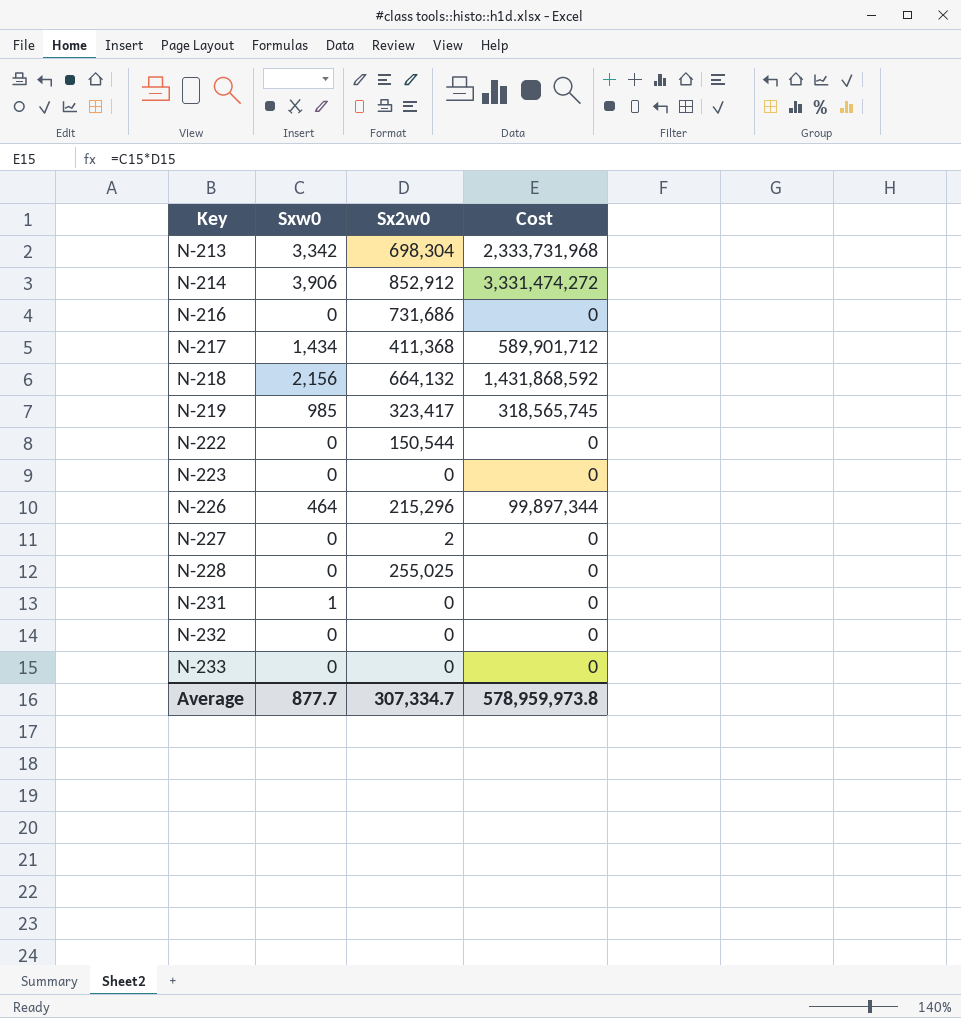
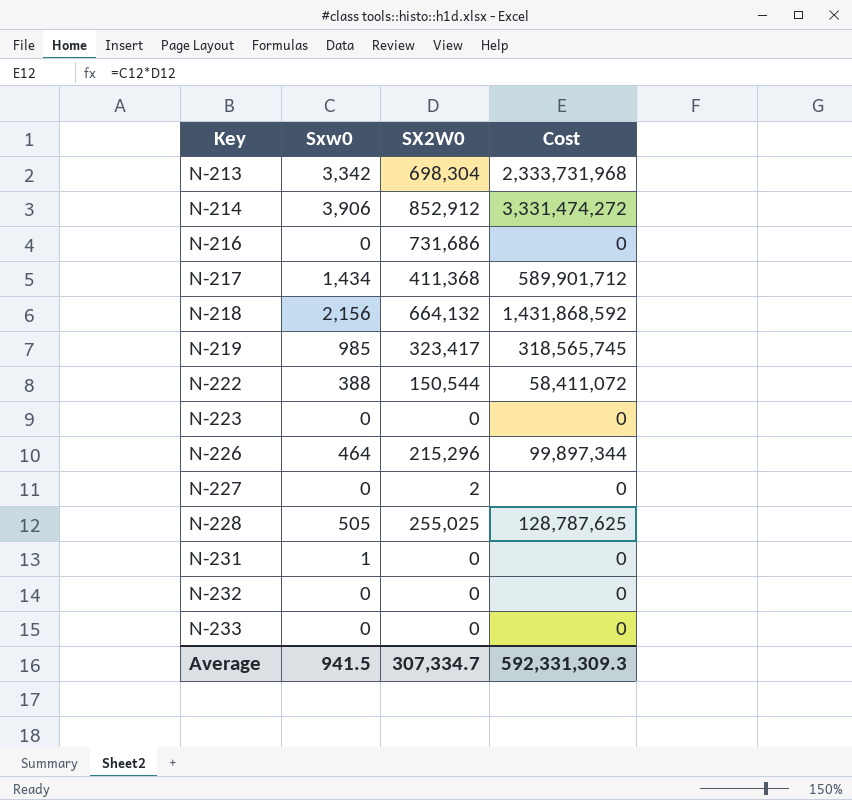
column name: Sx2w0 -> SX2W0
N-222 | Sxw0: 0 -> 388
N-222 | Cost: 0 -> 58,411,072
N-228 | Sxw0: 0 -> 505
N-228 | Cost: 0 -> 128,787,625
Average | Sxw0: 877.7 -> 941.5
Average | Cost: 578,959,973.8 -> 592,331,309.3

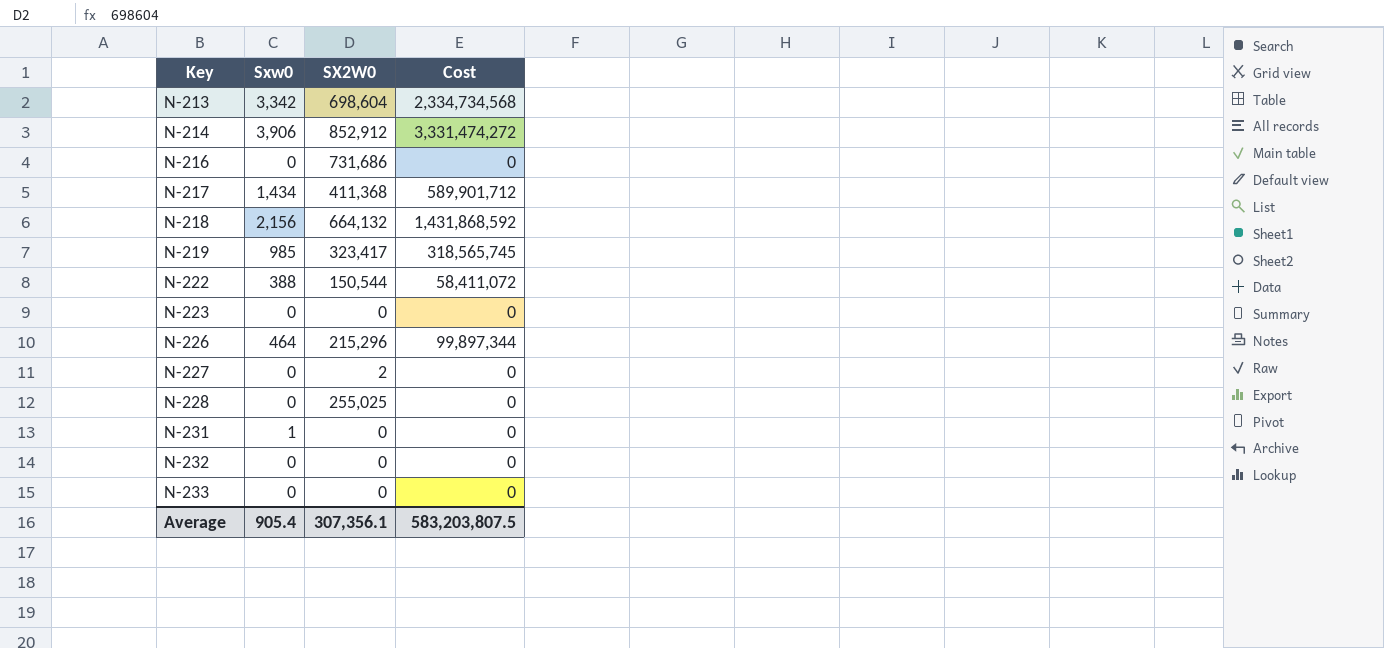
N-213 | SX2W0: 698,304 -> 698,604
N-213 | Cost: 2,333,731,968 -> 2,334,734,568
N-228 | Sxw0: 505 -> 0
N-228 | Cost: 128,787,625 -> 0
Average | Sxw0: 941.5 -> 905.4
Average | SX2W0: 307,334.7 -> 307,356.1
Average | Cost: 592,331,309.3 -> 583,203,807.5

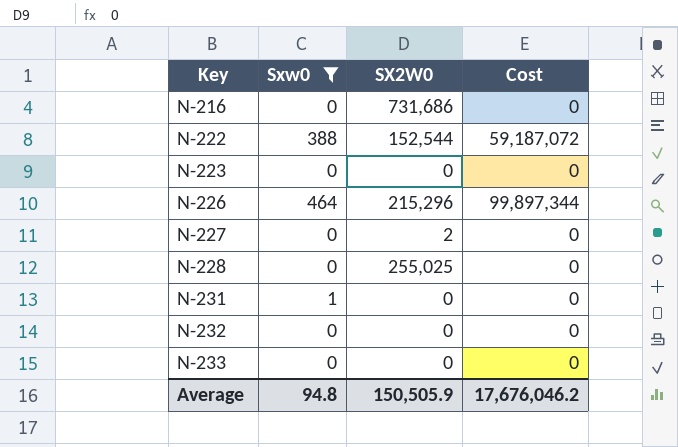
filter: none -> Sxw0 <= 464
N-222 | SX2W0: 150,544 -> 152,544
N-222 | Cost: 58,411,072 -> 59,187,072
Average | Sxw0: 905.4 -> 94.8
Average | SX2W0: 307,356.1 -> 150,505.9
Average | Cost: 583,203,807.5 -> 17,676,046.2

